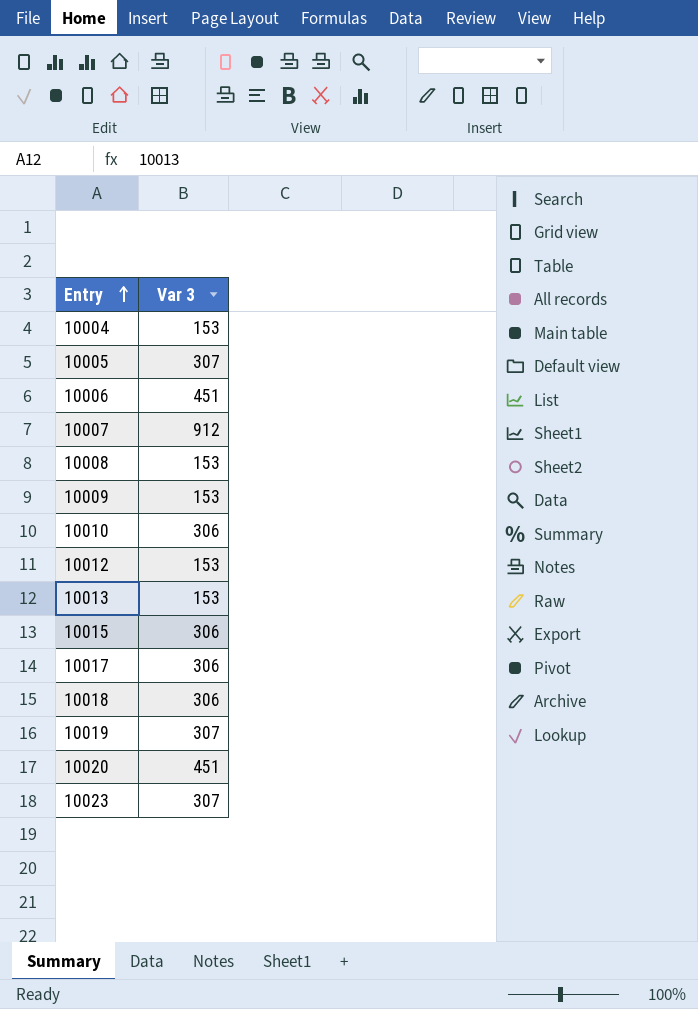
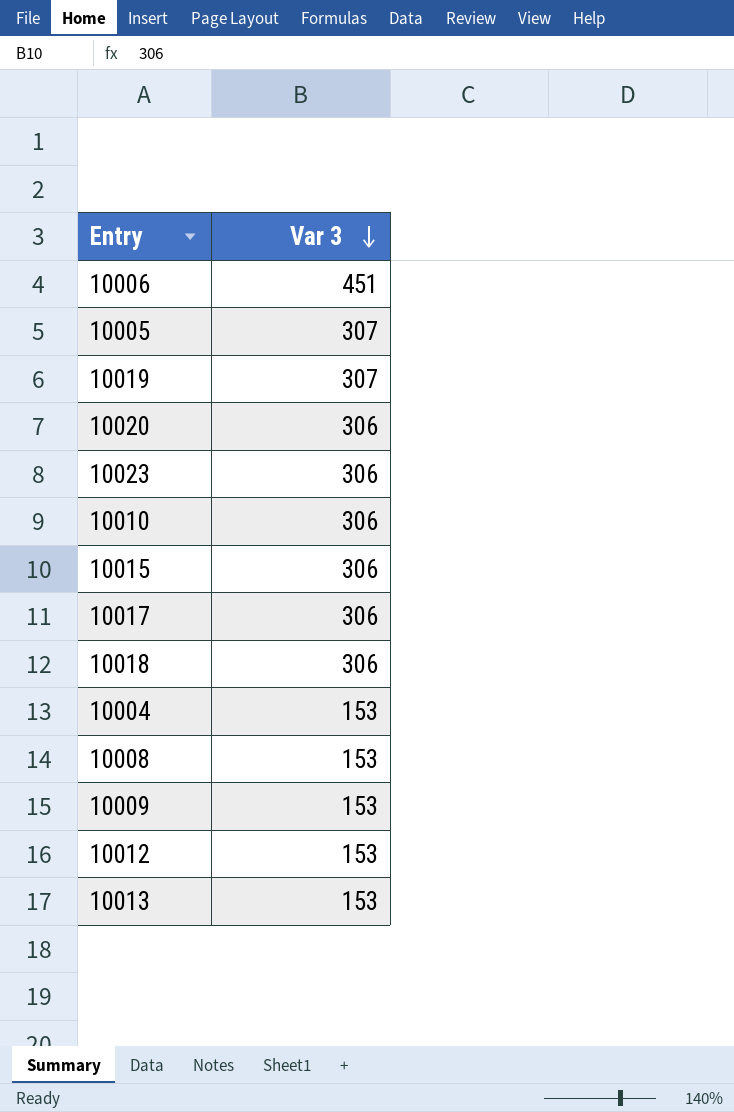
row order: Entry ascending -> Var 3 descending
row 10007: 912 -> none
10020 | Var 3: 451 -> 306
10023 | Var 3: 307 -> 306

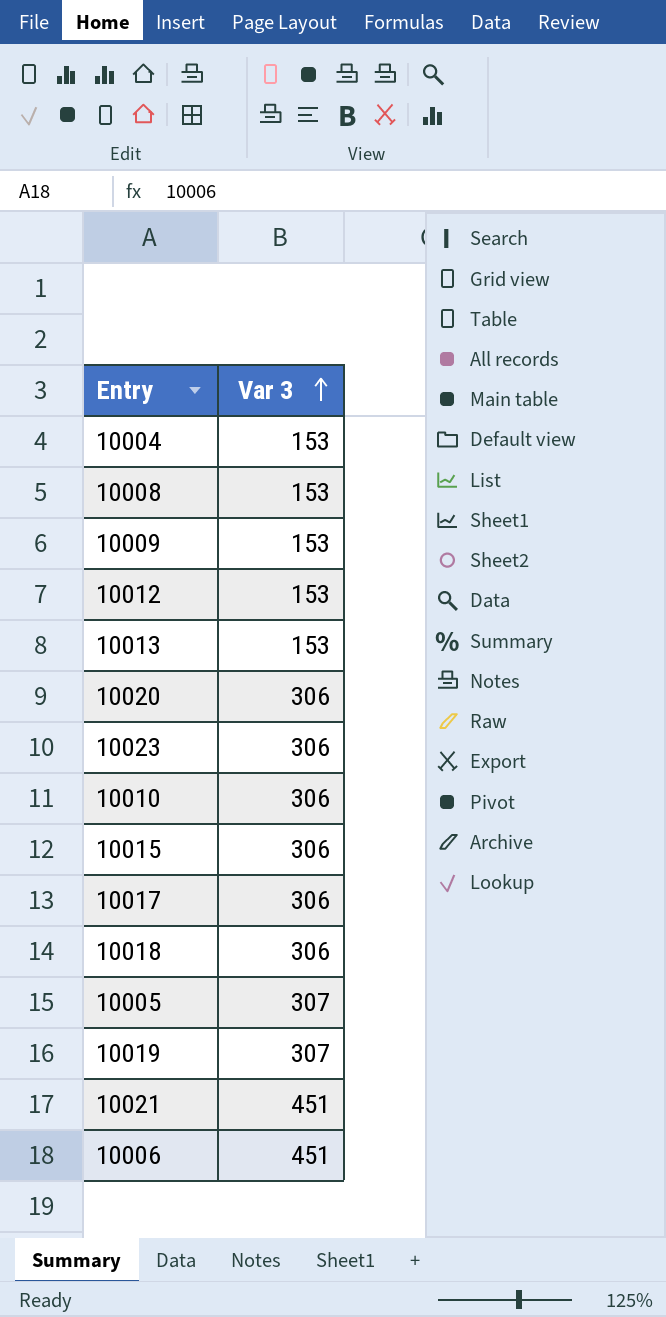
row order: Var 3 descending -> Var 3 ascending
row 10021: none -> 451

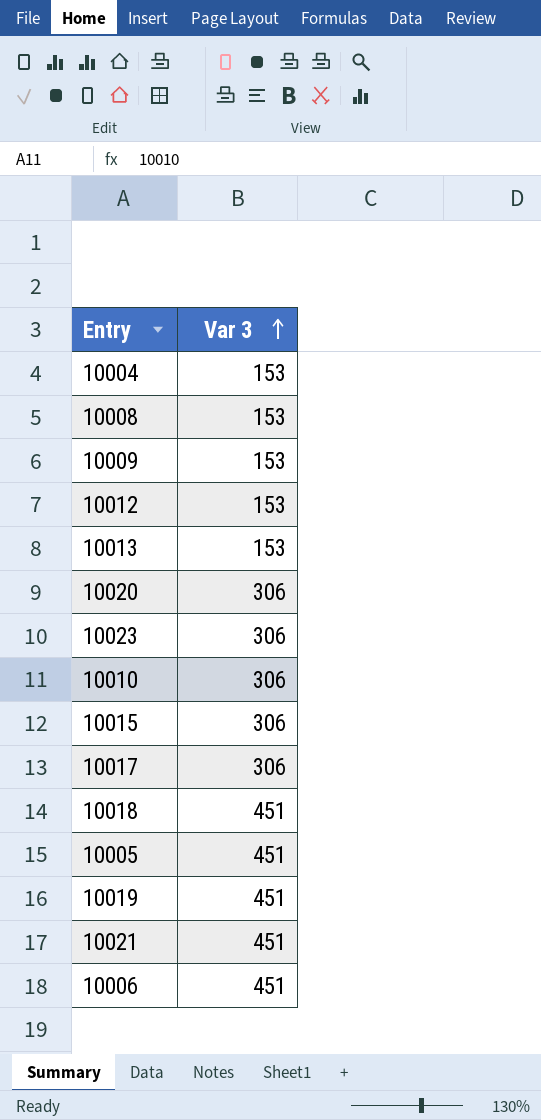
10018 | Var 3: 306 -> 451
10005 | Var 3: 307 -> 451
10019 | Var 3: 307 -> 451

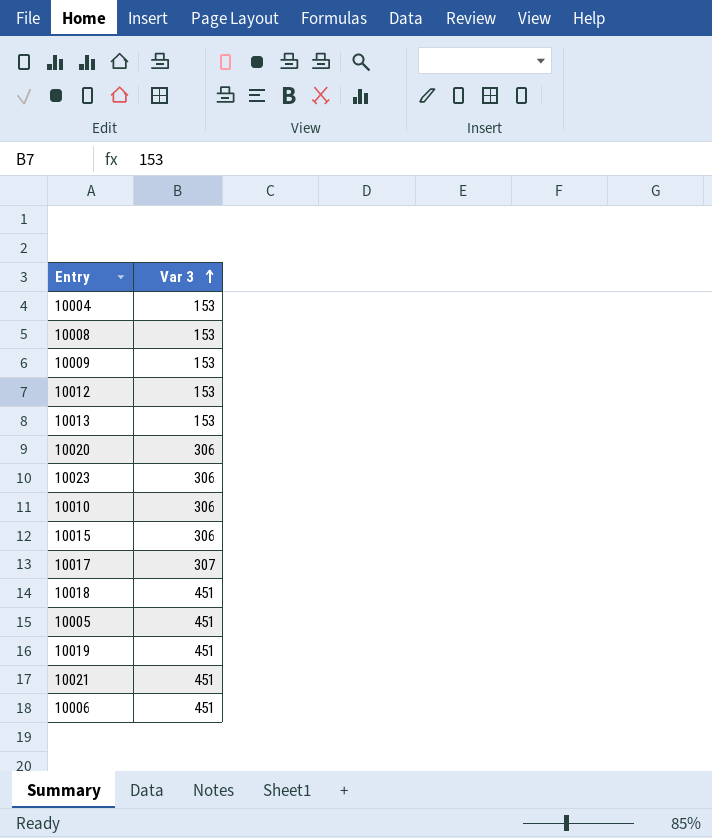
10017 | Var 3: 306 -> 307

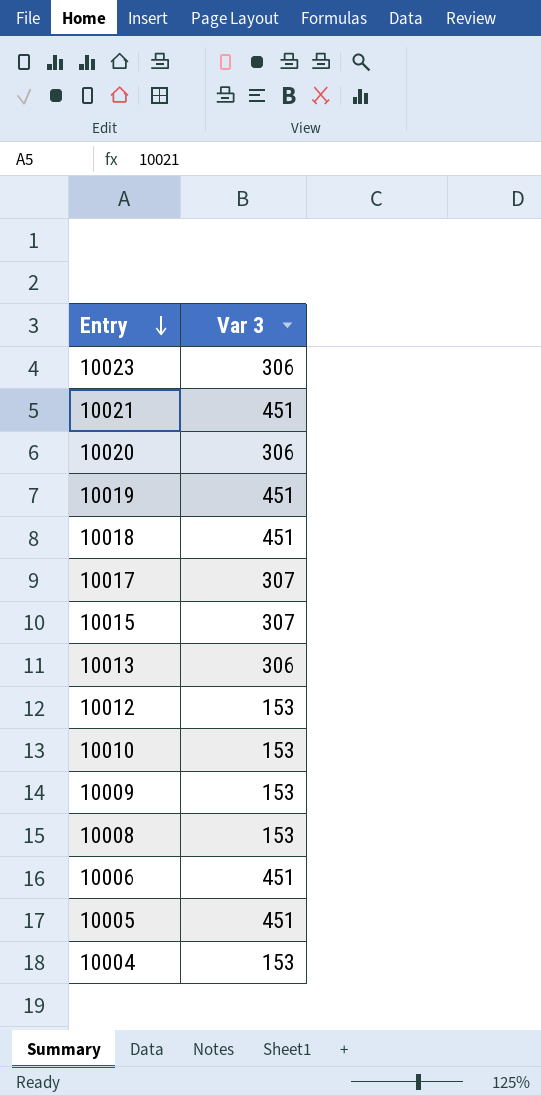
row order: Var 3 ascending -> Entry descending
10015 | Var 3: 306 -> 307
10013 | Var 3: 153 -> 306
10010 | Var 3: 306 -> 153

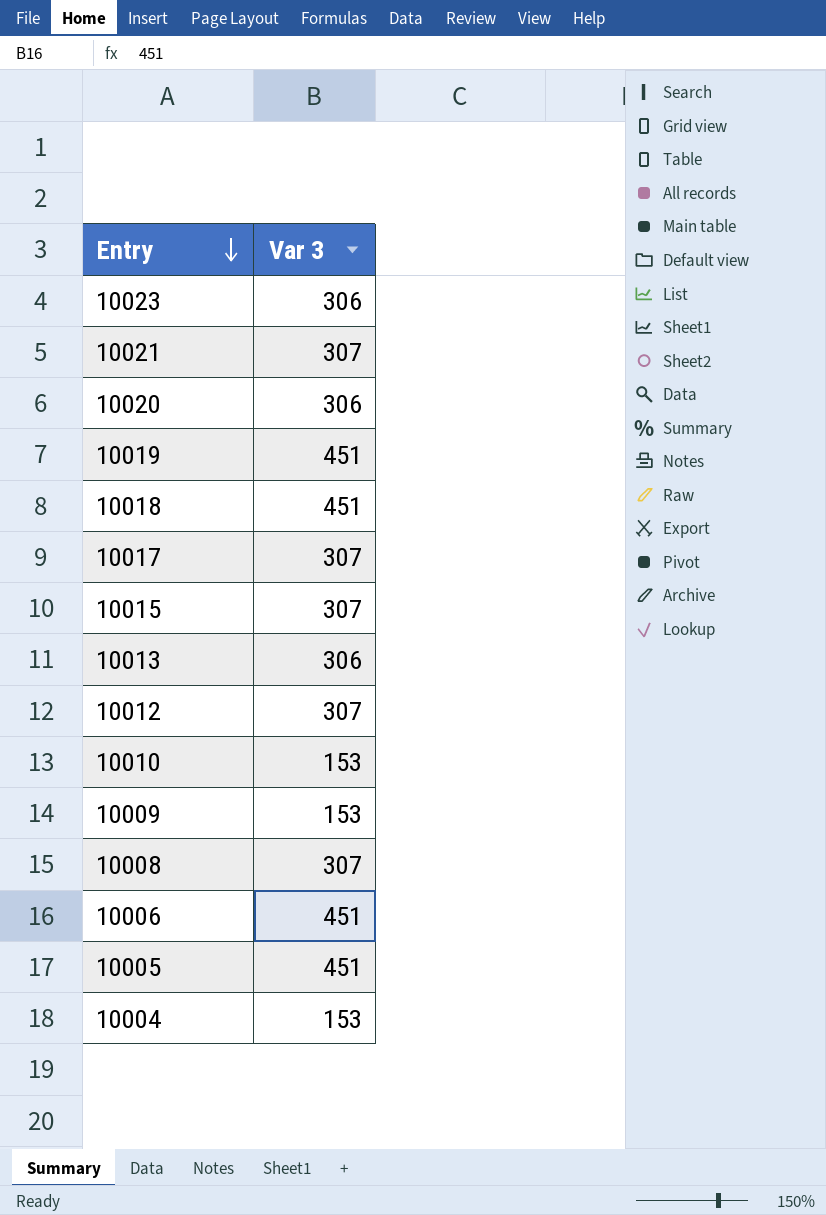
10021 | Var 3: 451 -> 307
10012 | Var 3: 153 -> 307
10008 | Var 3: 153 -> 307

